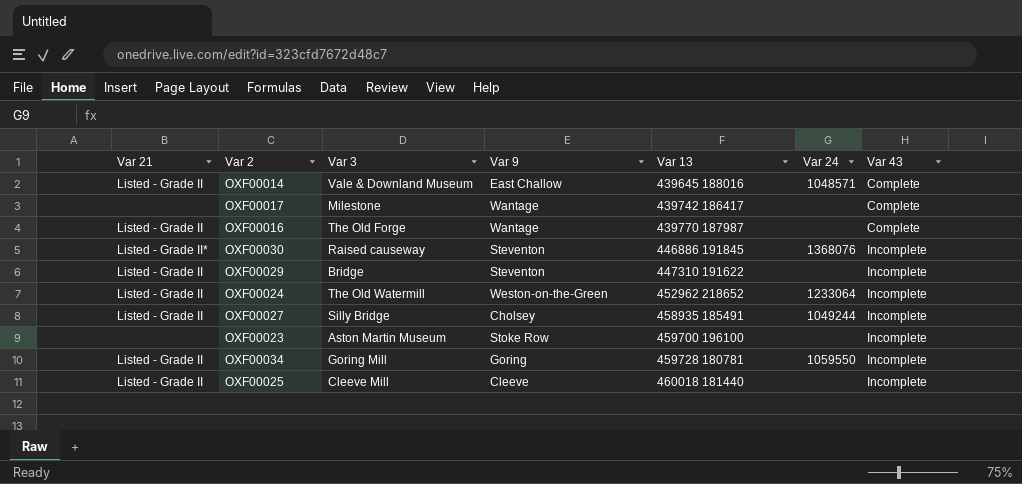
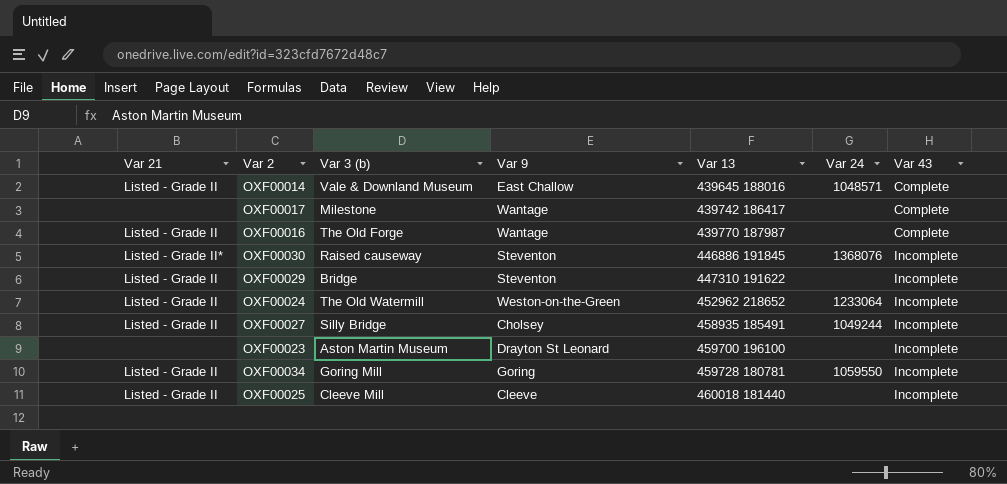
column name: Var 3 -> Var 3 (b)
OXF00023 | Var 9: Stoke Row -> Drayton St Leonard

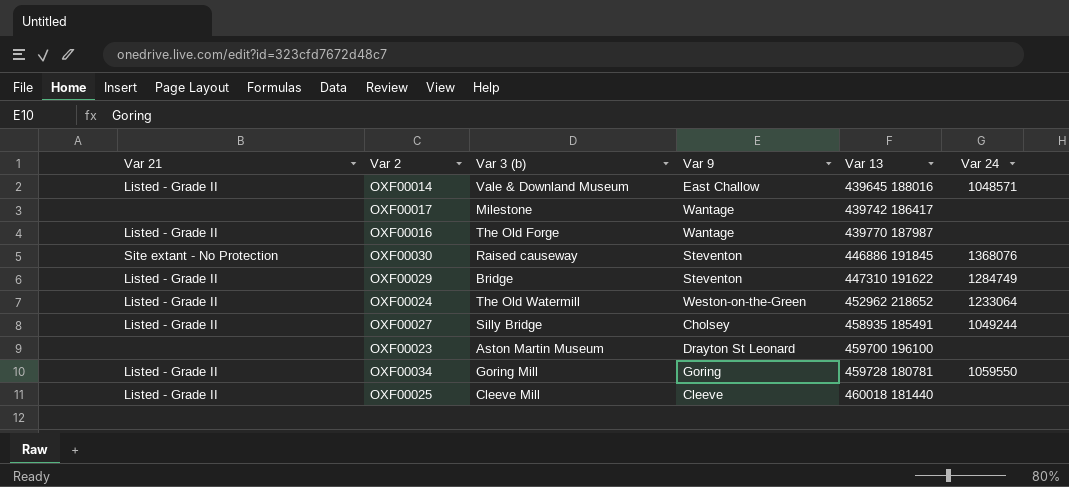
column Var 43 | position: 7 -> none
OXF00030 | Var 21: Listed - Grade II* -> Site extant - No Protection
OXF00029 | Var 24: none -> 1284749

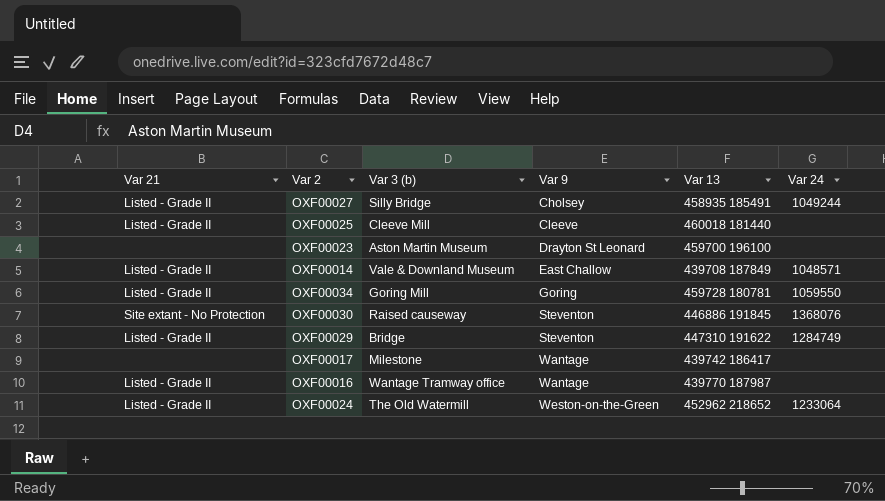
row order: Var 13 ascending -> Var 9 ascending
OXF00014 | Var 13: 439645 188016 -> 439708 187849
OXF00016 | Var 3 (b): The Old Forge -> Wantage Tramway office

